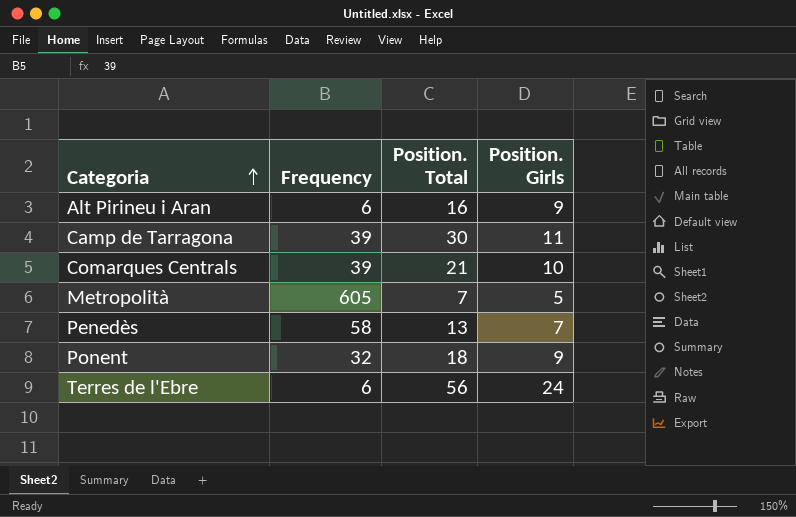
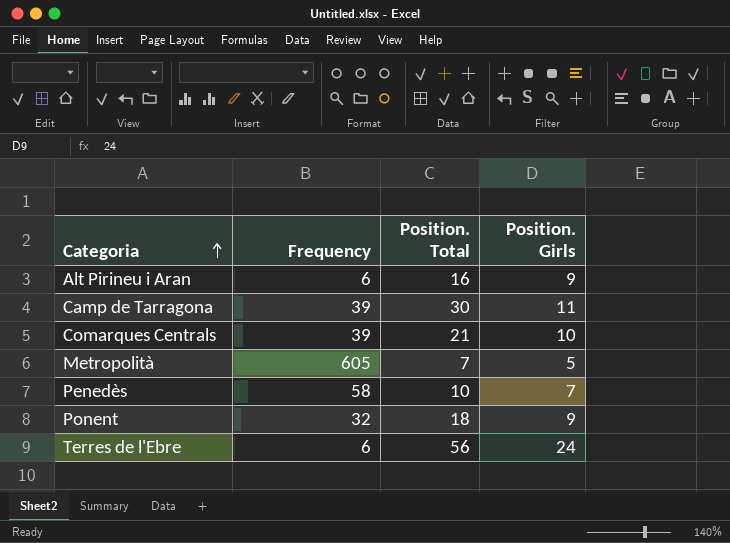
Penedès | Position. Total: 13 -> 10

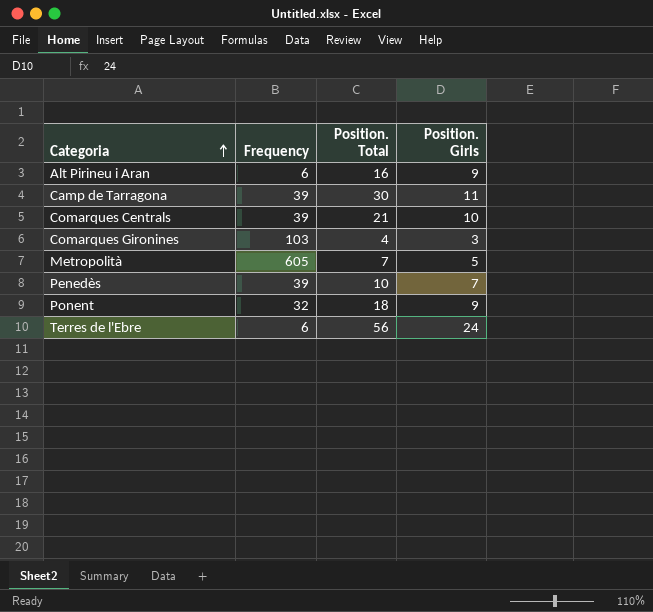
row Comarques Gironines: none -> 103 | 4 | 3
Penedès | Frequency: 58 -> 39

